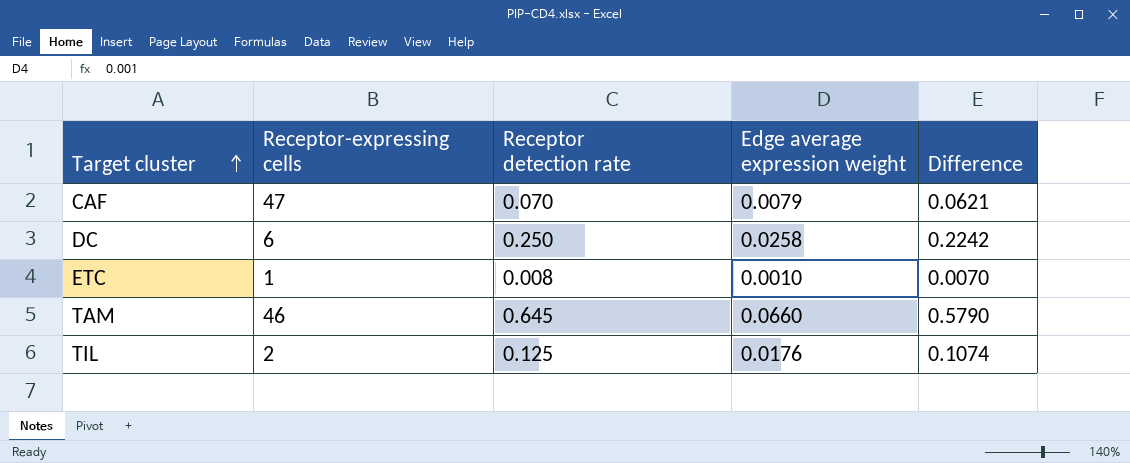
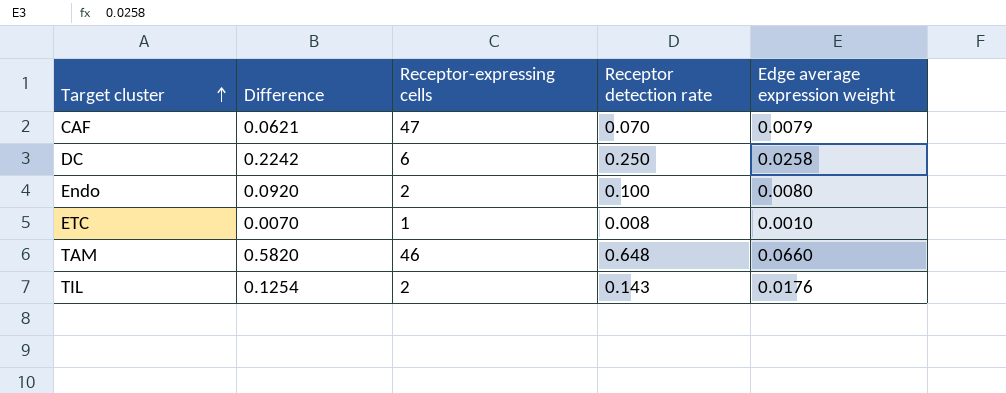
column Difference | position: 5 -> 2
row Endo: none -> 0.0920 | 2 | 0.100 | 0.0080
TAM | Difference: 0.5790 -> 0.5820
TAM | Receptor detection rate: 0.645 -> 0.648
TIL | Difference: 0.1074 -> 0.1254
TIL | Receptor detection rate: 0.125 -> 0.143

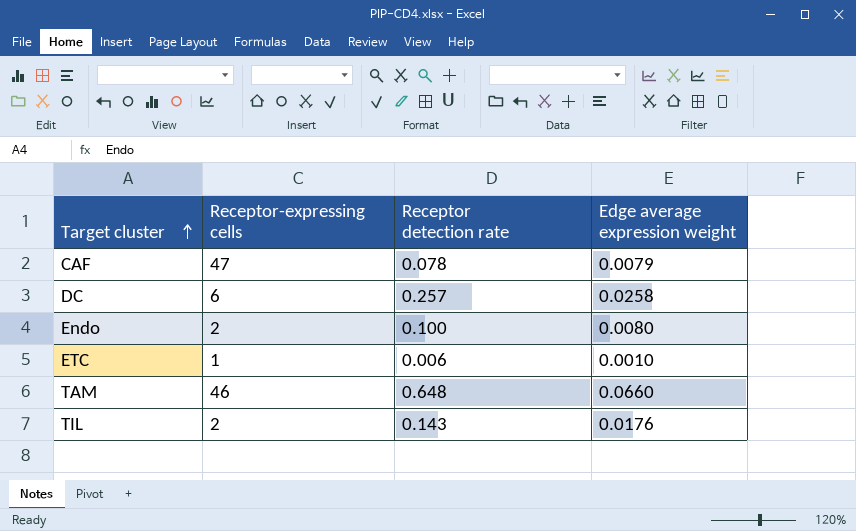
column Difference | formula: [Receptor detection rate] - [Edge average expression weight] -> none
CAF | Receptor detection rate: 0.070 -> 0.078
DC | Receptor detection rate: 0.250 -> 0.257
ETC | Receptor detection rate: 0.008 -> 0.006

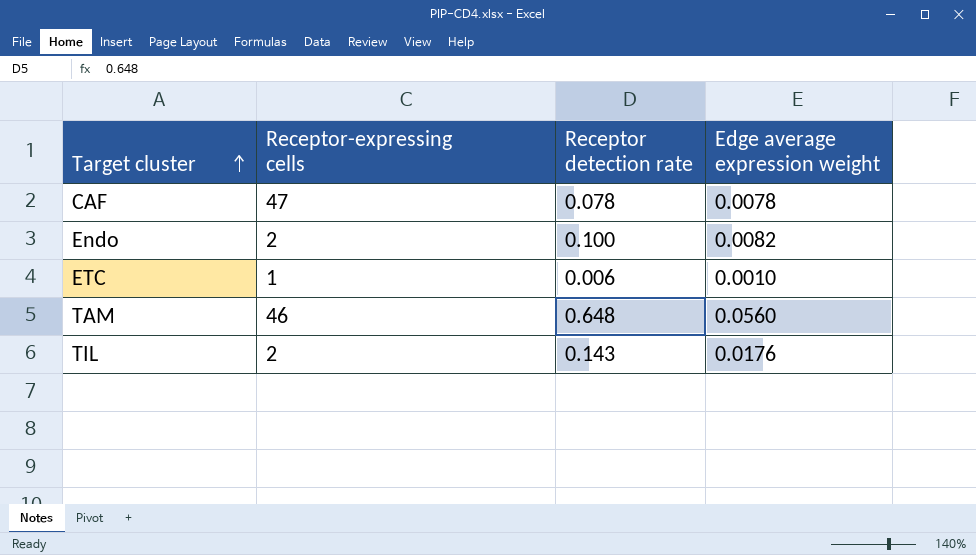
row DC: 6 | 0.257 | 0.0258 -> none
CAF | Edge average expression weight: 0.0079 -> 0.0078
Endo | Edge average expression weight: 0.0080 -> 0.0082
TAM | Edge average expression weight: 0.0660 -> 0.0560

